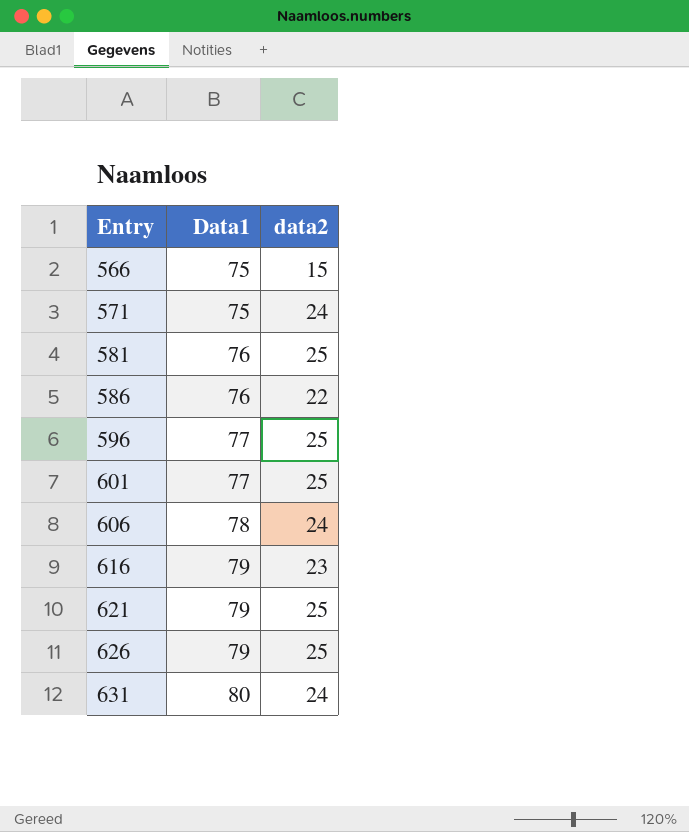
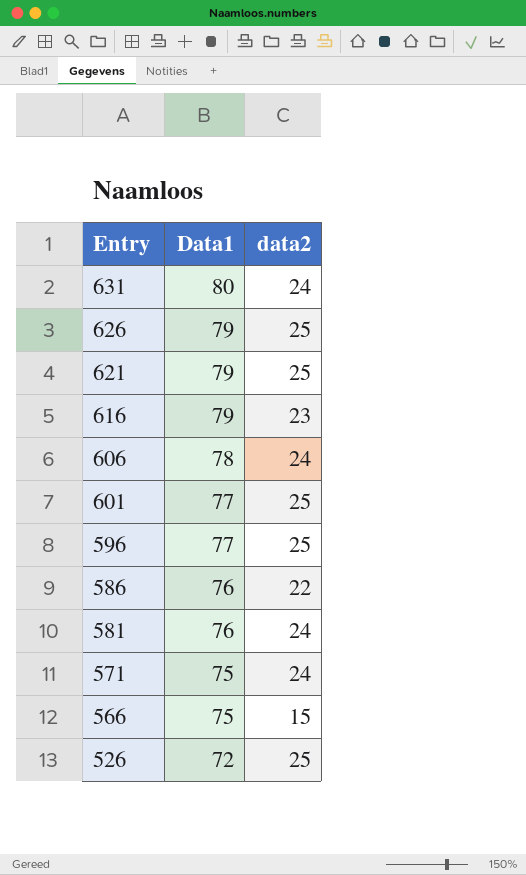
row order: Entry ascending -> Entry descending
581 | data2: 25 -> 24
row 526: none -> 72 | 25

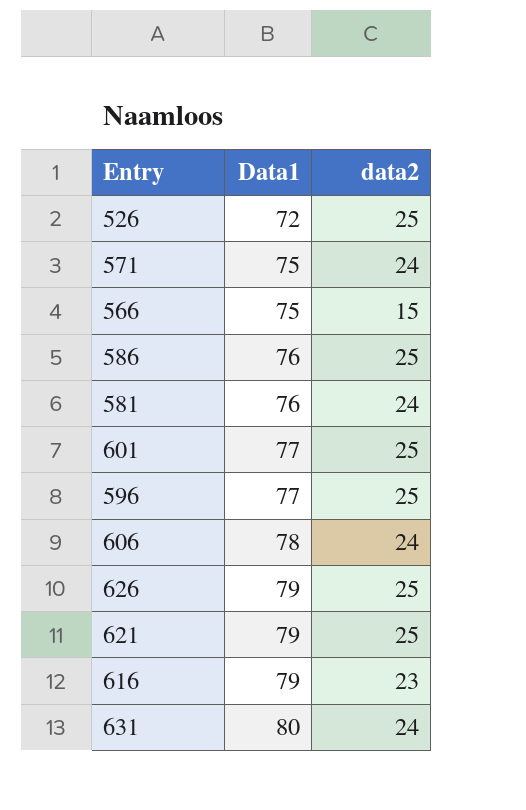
row order: Entry descending -> Data1 ascending
586 | data2: 22 -> 25

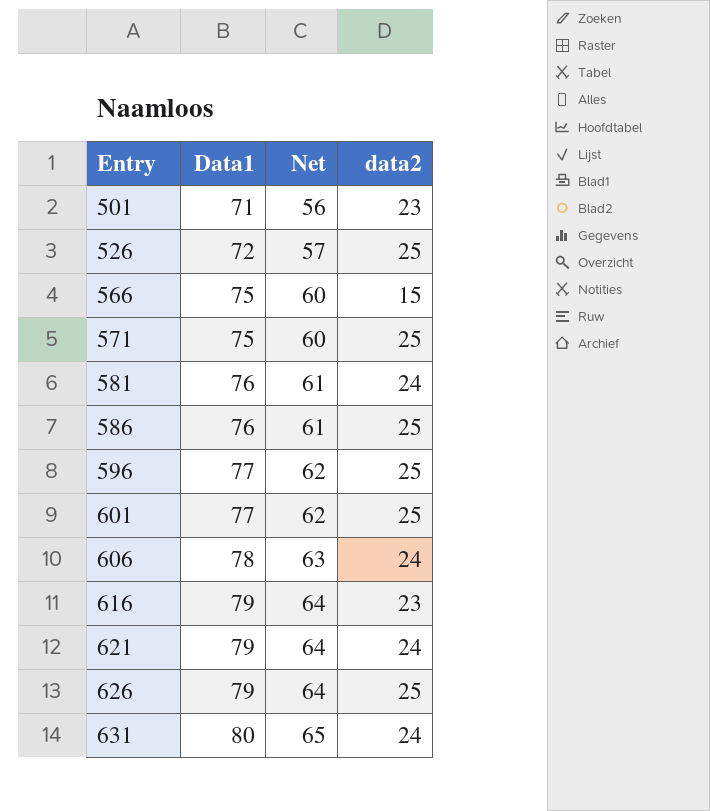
row order: Data1 ascending -> Entry ascending
column Net | formula: none -> [Data1] - 15
row 501: none -> 71 | 56 | 23
571 | data2: 24 -> 25
621 | data2: 25 -> 24

